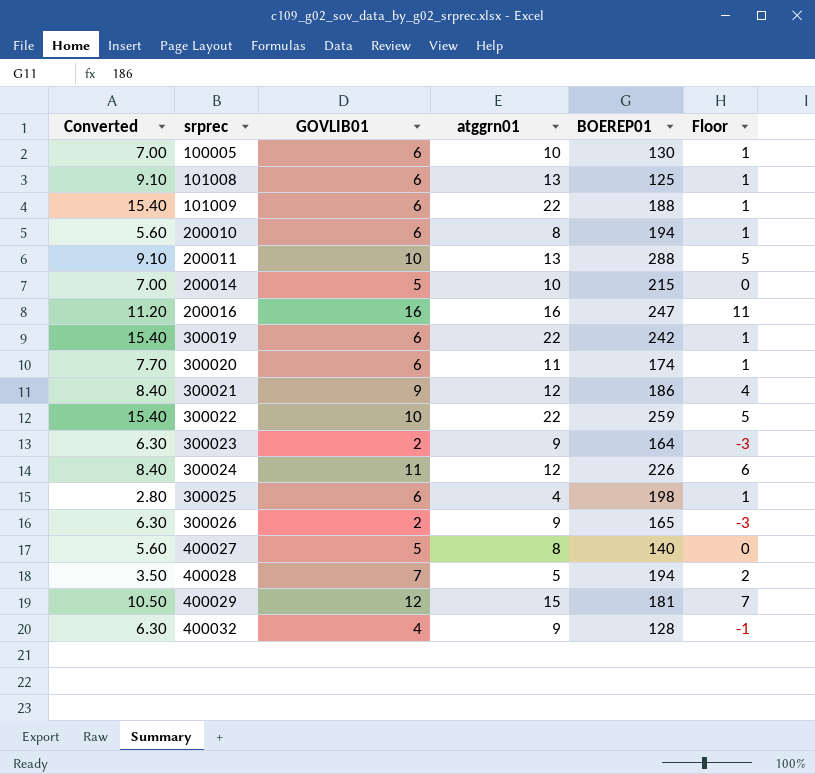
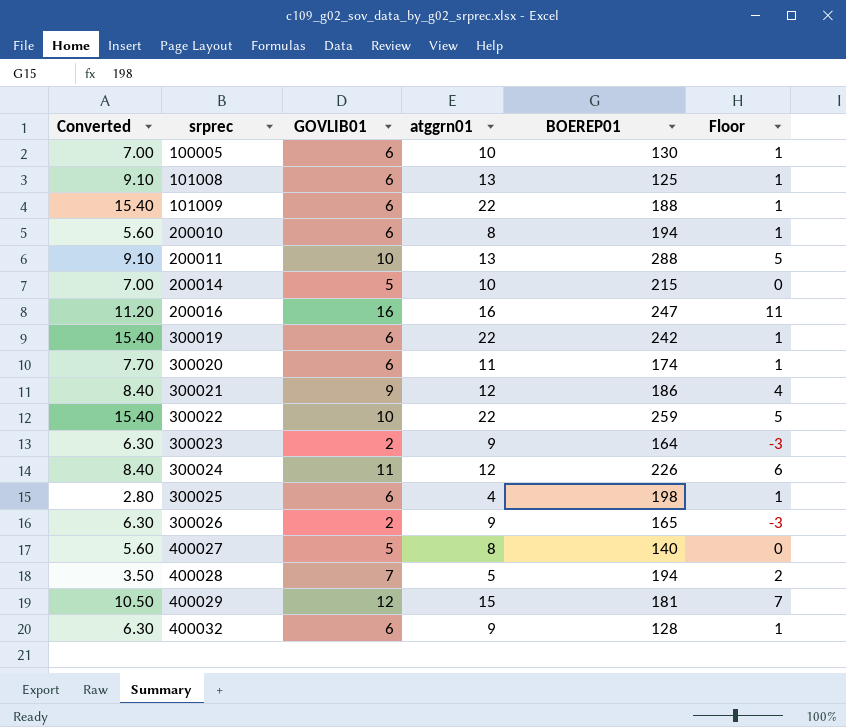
400032 | GOVLIB01: 4 -> 6
400032 | Floor: -1 -> 1

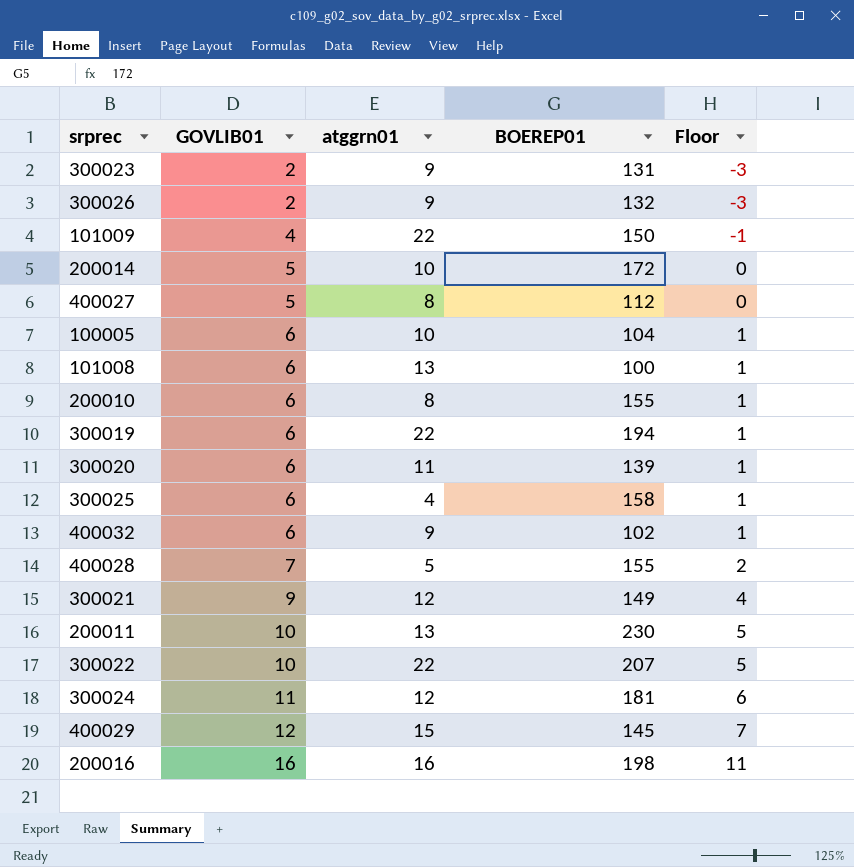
row order: srprec ascending -> GOVLIB01 ascending
column Converted | formula: [atggrn01] * 0.7 -> none
300023 | BOEREP01: 164 -> 131
300026 | BOEREP01: 165 -> 132
101009 | GOVLIB01: 6 -> 4
101009 | BOEREP01: 188 -> 150
101009 | Floor: 1 -> -1
200014 | BOEREP01: 215 -> 172
400027 | BOEREP01: 140 -> 112
100005 | BOEREP01: 130 -> 104
101008 | BOEREP01: 125 -> 100
200010 | BOEREP01: 194 -> 155
300019 | BOEREP01: 242 -> 194
300020 | BOEREP01: 174 -> 139
300025 | BOEREP01: 198 -> 158
400032 | BOEREP01: 128 -> 102
400028 | BOEREP01: 194 -> 155
300021 | BOEREP01: 186 -> 149
200011 | BOEREP01: 288 -> 230
300022 | BOEREP01: 259 -> 207
300024 | BOEREP01: 226 -> 181
400029 | BOEREP01: 181 -> 145
200016 | BOEREP01: 247 -> 198

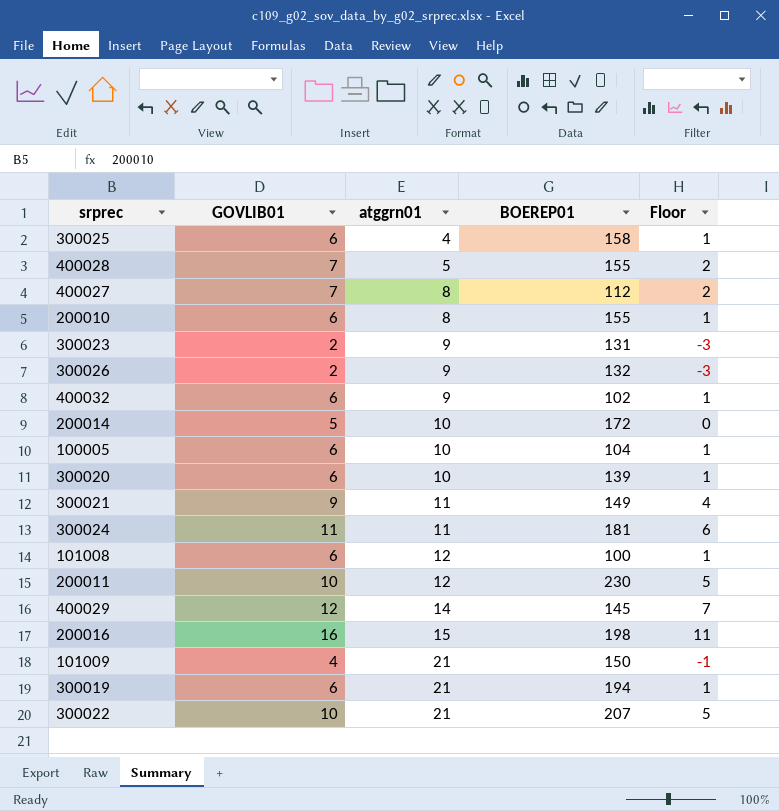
row order: GOVLIB01 ascending -> atggrn01 ascending
400027 | GOVLIB01: 5 -> 7
400027 | Floor: 0 -> 2
300020 | atggrn01: 11 -> 10
300021 | atggrn01: 12 -> 11
300024 | atggrn01: 12 -> 11
101008 | atggrn01: 13 -> 12
200011 | atggrn01: 13 -> 12
400029 | atggrn01: 15 -> 14
200016 | atggrn01: 16 -> 15
101009 | atggrn01: 22 -> 21
300019 | atggrn01: 22 -> 21
300022 | atggrn01: 22 -> 21

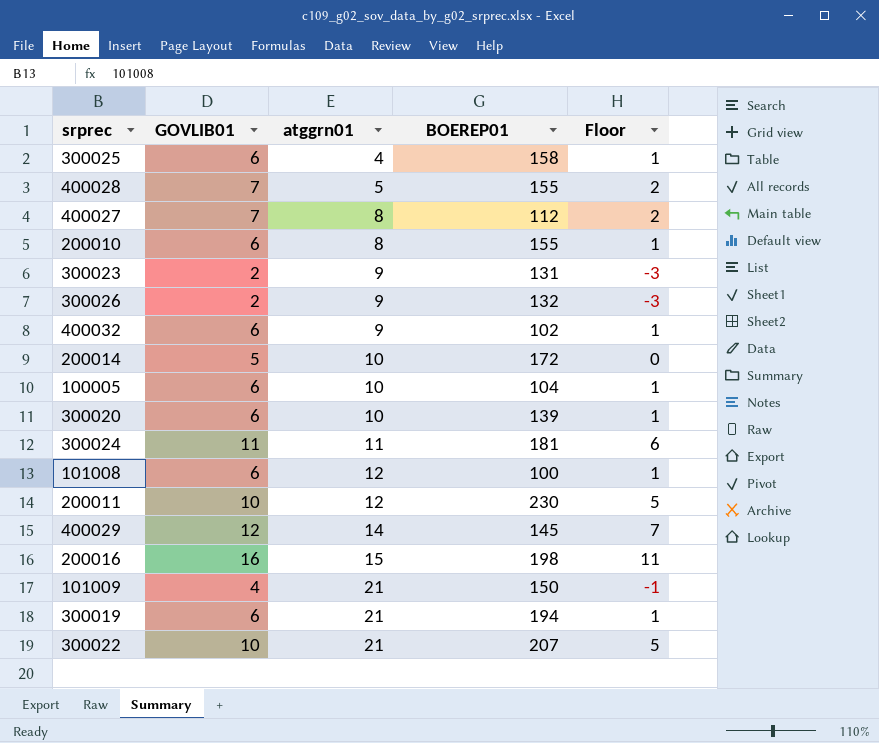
row 300021: 9 | 11 | 149 | 4 -> none

